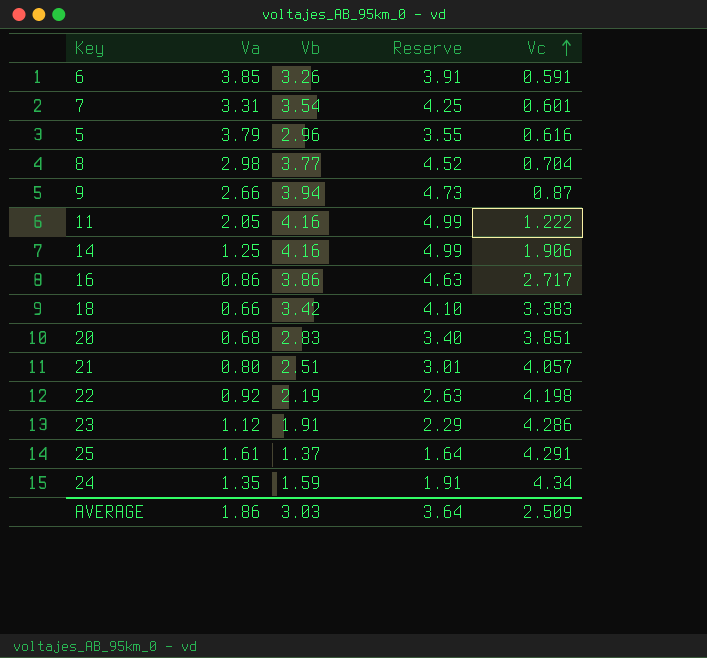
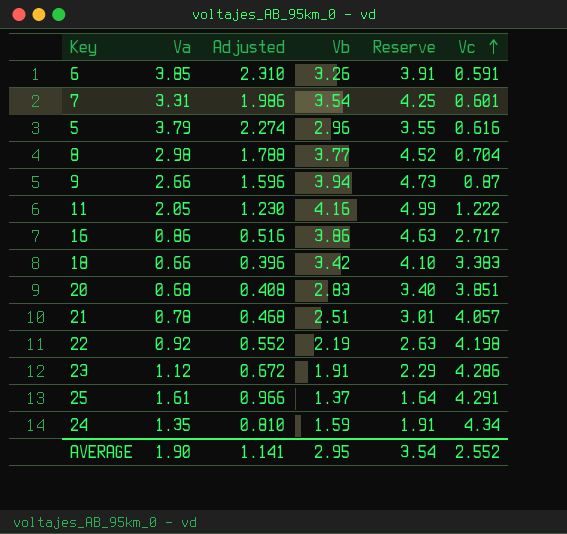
column Adjusted | formula: none -> [Va] * 0.6
row 14: 1.25 | 4.16 | 4.99 | 1.906 -> none
21 | Va: 0.80 -> 0.78
AVERAGE | Va: 1.86 -> 1.90
AVERAGE | Vb: 3.03 -> 2.95
AVERAGE | Reserve: 3.64 -> 3.54
AVERAGE | Vc: 2.509 -> 2.552

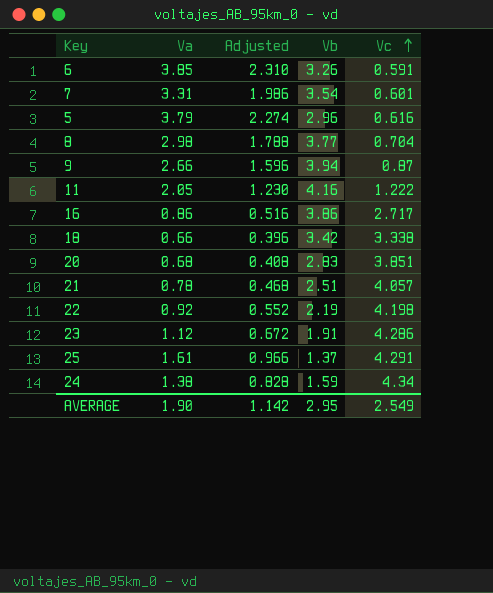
column Reserve | formula: [Vb] * 1.2 -> none
18 | Vc: 3.383 -> 3.338
24 | Va: 1.35 -> 1.38
24 | Adjusted: 0.810 -> 0.828
AVERAGE | Adjusted: 1.141 -> 1.142
AVERAGE | Vc: 2.552 -> 2.549

